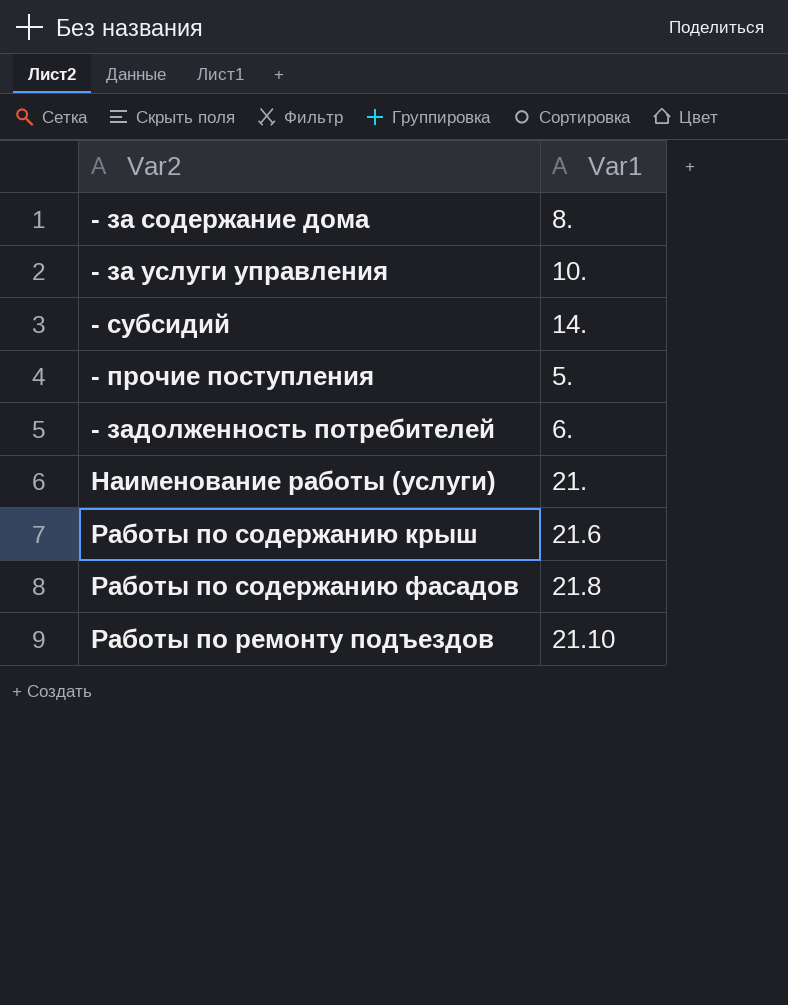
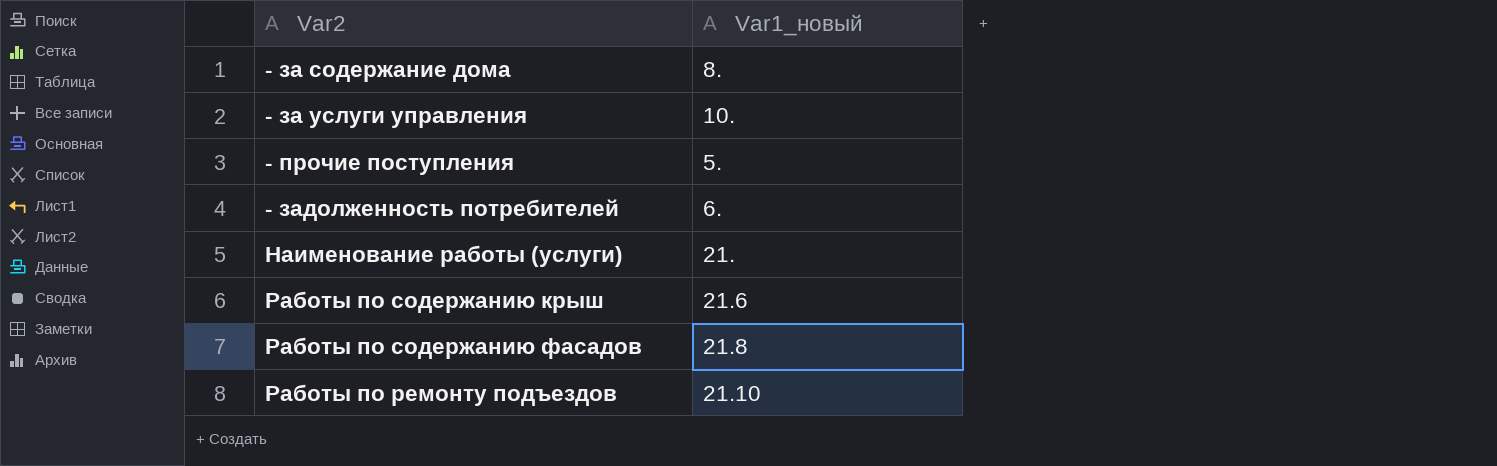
column name: Var1 -> Var1_новый
row - субсидий: 14. -> none

